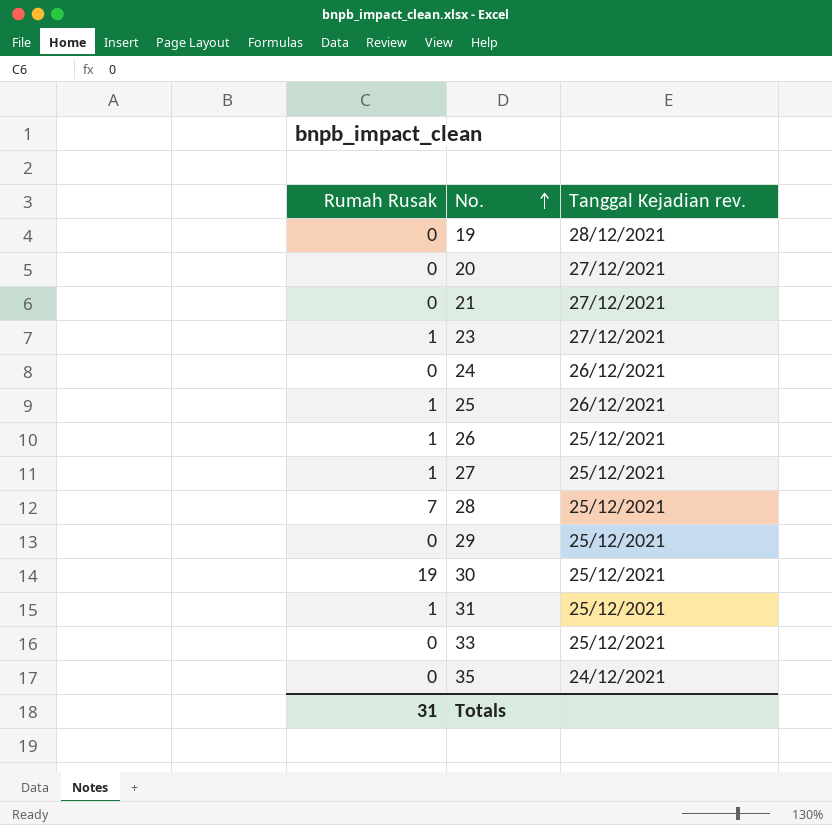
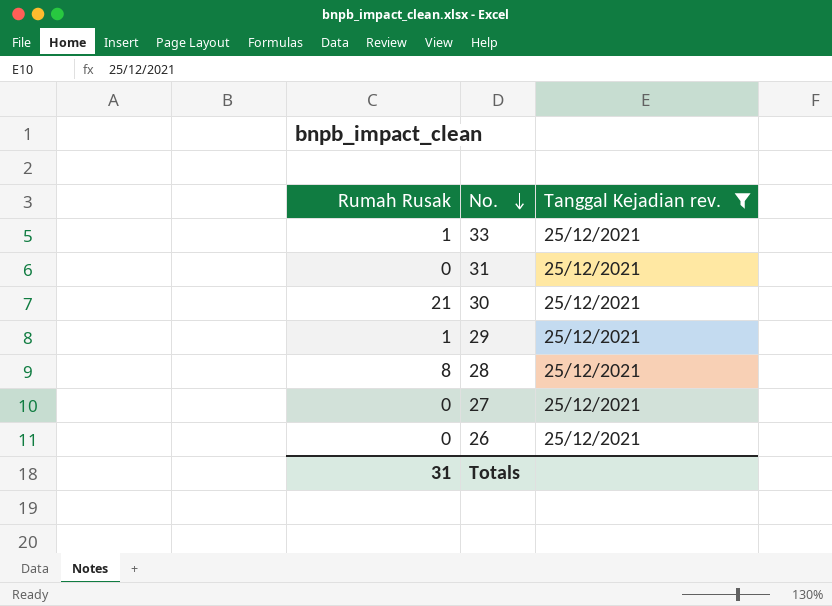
filter: none -> Tanggal Kejadian rev. = 25/12/2021
row order: No. ascending -> No. descending
33 | Rumah Rusak: 0 -> 1
31 | Rumah Rusak: 1 -> 0
30 | Rumah Rusak: 19 -> 21
29 | Rumah Rusak: 0 -> 1
28 | Rumah Rusak: 7 -> 8
27 | Rumah Rusak: 1 -> 0
26 | Rumah Rusak: 1 -> 0

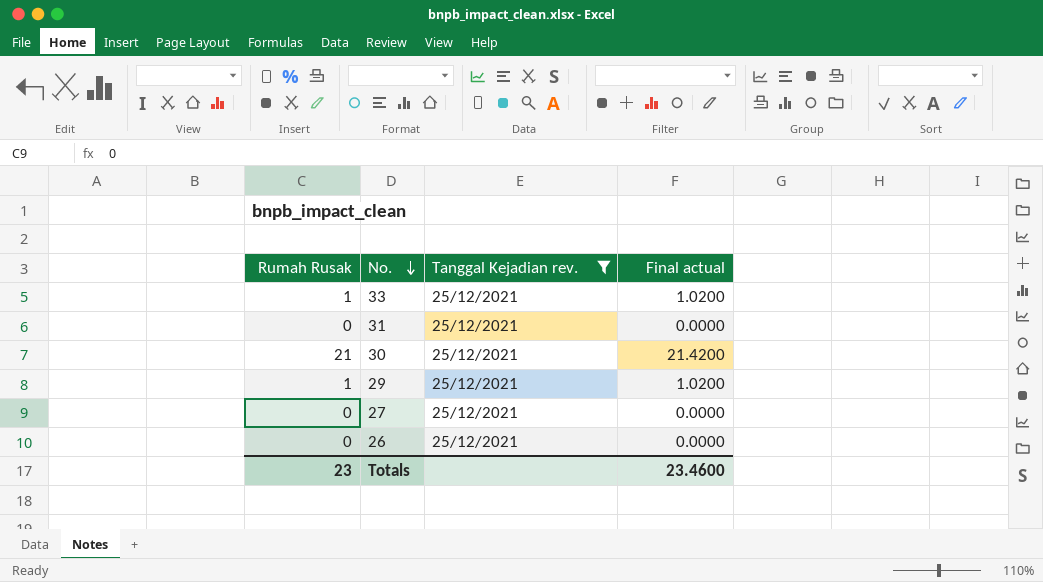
column Final actual | formula: none -> [Rumah Rusak] * 1.02
row 28: 8 | 25/12/2021 -> none
Totals | Rumah Rusak: 31 -> 23

